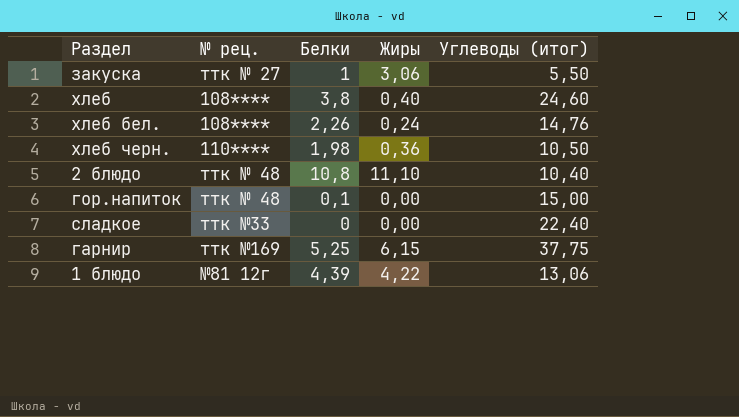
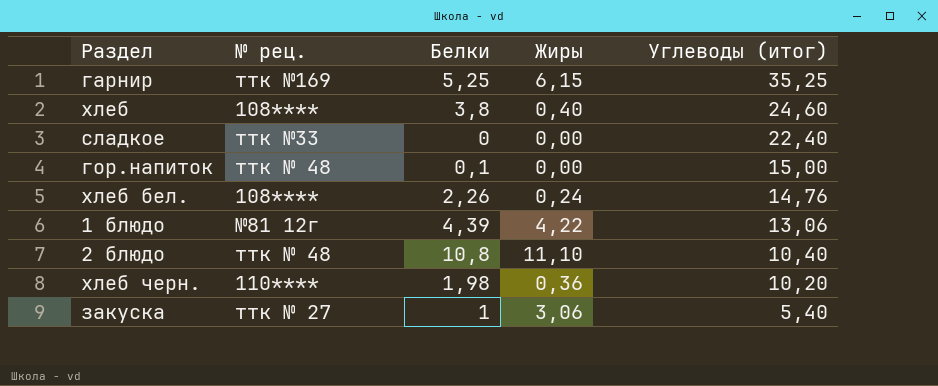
row order: none -> Углеводы (итог) descending
гарнир | Углеводы (итог): 37,75 -> 35,25
хлеб черн. | Углеводы (итог): 10,50 -> 10,20
закуска | Углеводы (итог): 5,50 -> 5,40

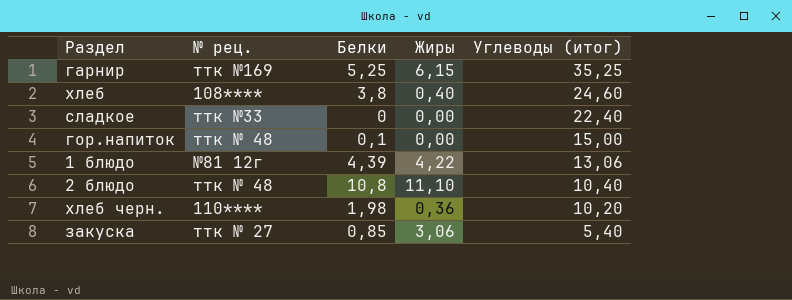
row хлеб бел.: 108**** | 2,26 | 0,24 | 14,76 -> none
закуска | Белки: 1 -> 0,85

